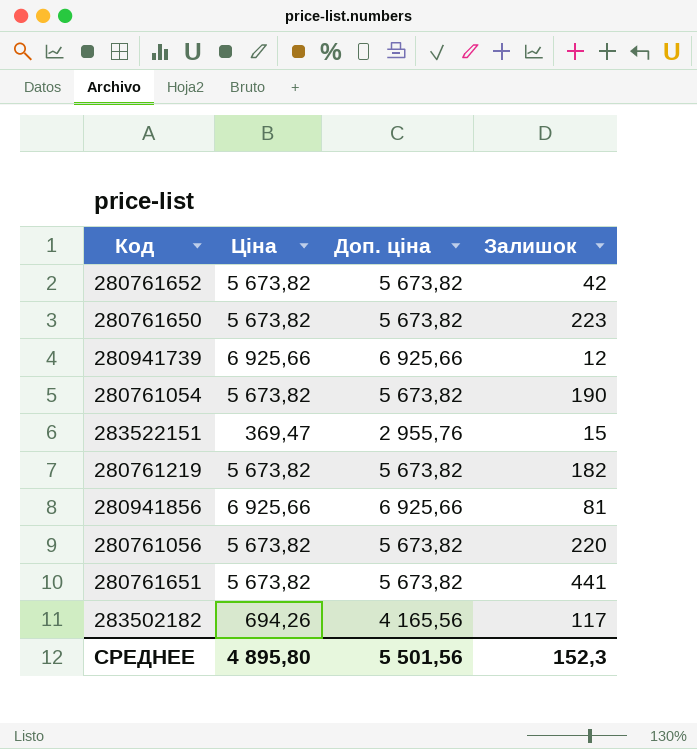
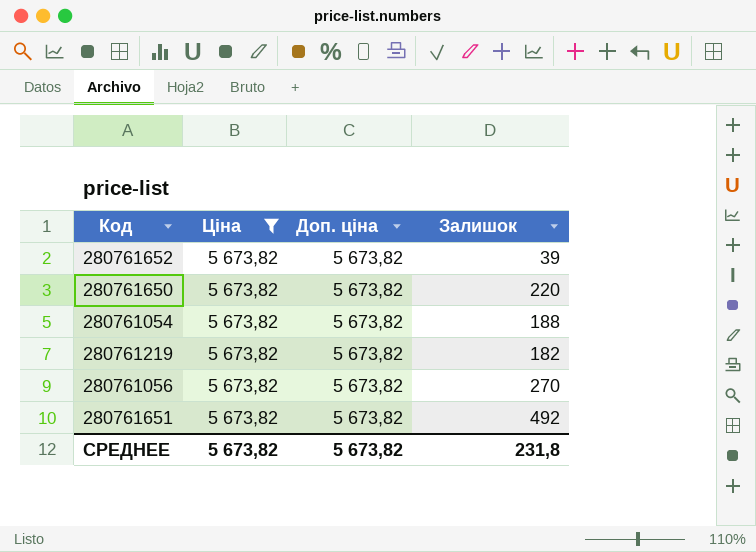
filter: none -> Ціна = 5 673,82
280761652 | Залишок: 42 -> 39
280761650 | Залишок: 223 -> 220
280761054 | Залишок: 190 -> 188
280761056 | Залишок: 220 -> 270
280761651 | Залишок: 441 -> 492
СРЕДНЕЕ | Ціна: 4 895,80 -> 5 673,82
СРЕДНЕЕ | Доп. ціна: 5 501,56 -> 5 673,82
СРЕДНЕЕ | Залишок: 152,3 -> 231,8

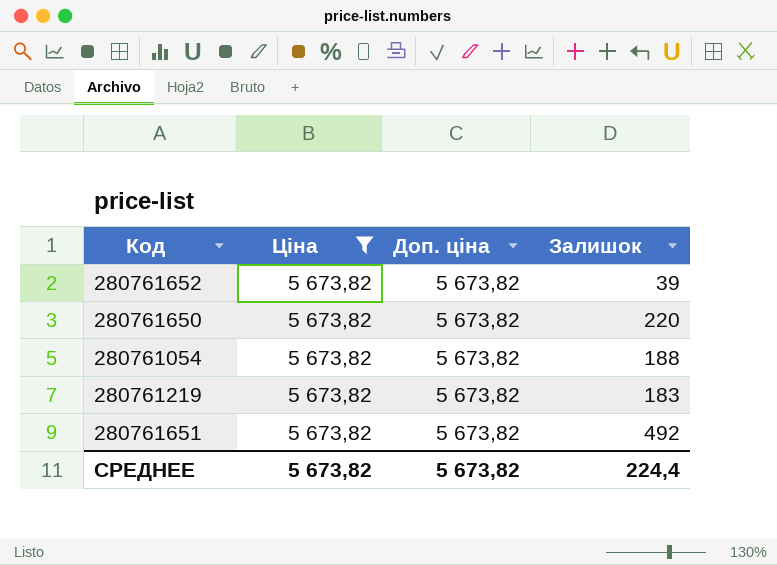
row 280761056: 5 673,82 | 5 673,82 | 270 -> none
280761219 | Залишок: 182 -> 183
СРЕДНЕЕ | Залишок: 231,8 -> 224,4

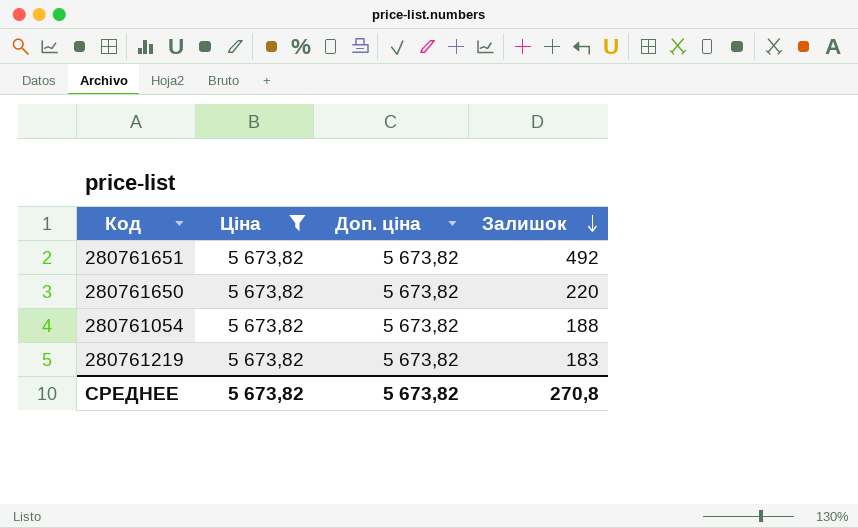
row order: none -> Залишок descending
row 280761652: 5 673,82 | 5 673,82 | 39 -> none
СРЕДНЕЕ | Залишок: 224,4 -> 270,8

